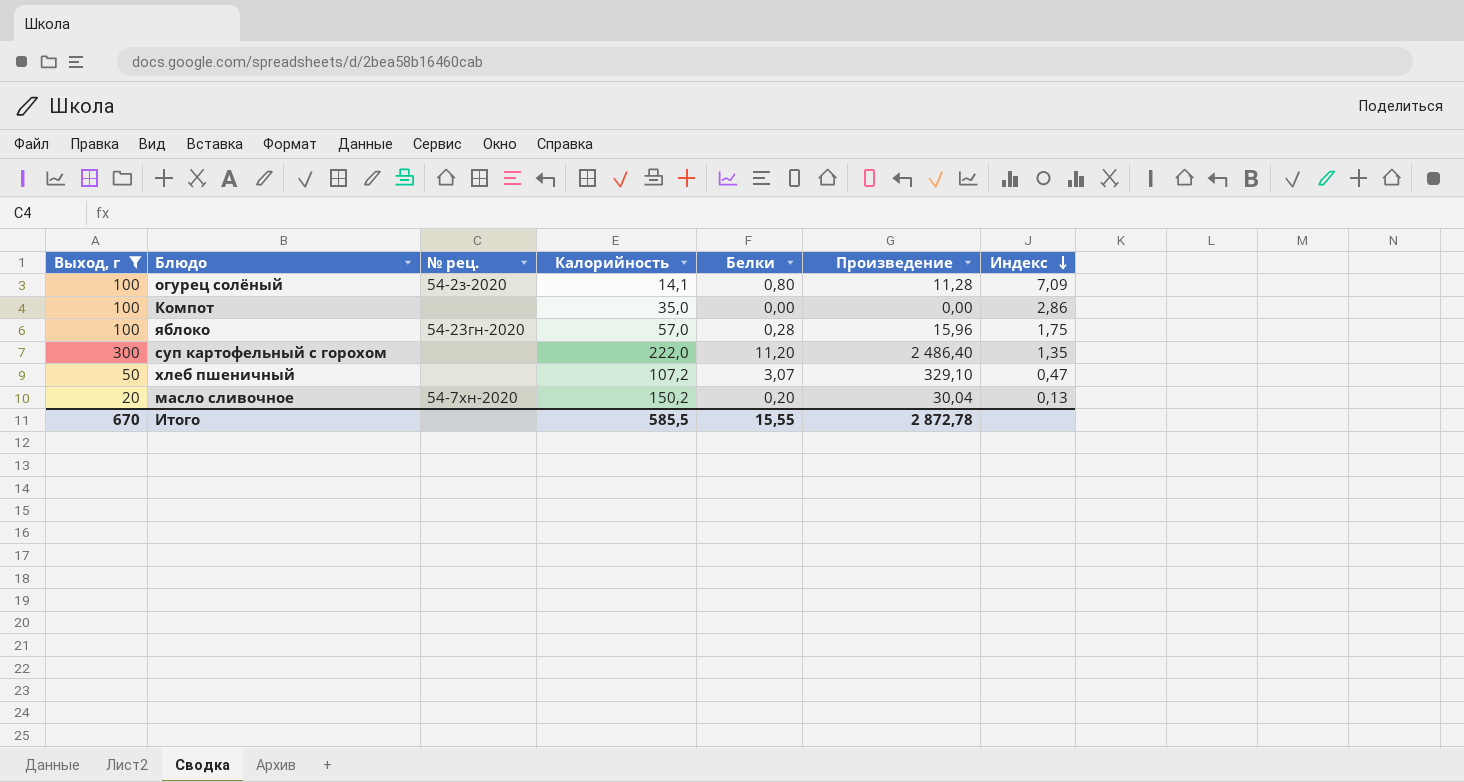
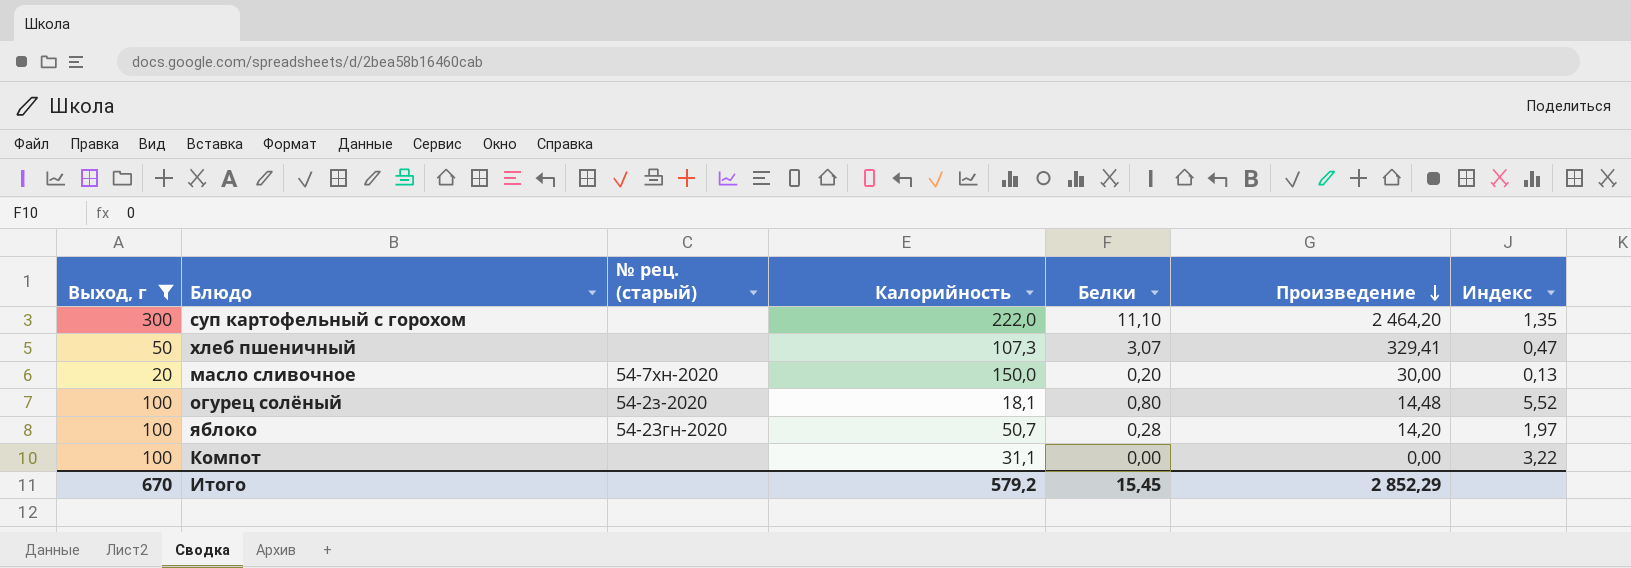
row order: Индекс descending -> Произведение descending
column name: № рец. -> № рец. (старый)
суп картофельный с горохом | Белки: 11,20 -> 11,10
суп картофельный с горохом | Произведение: 2 486,40 -> 2 464,20
хлеб пшеничный | Калорийность: 107,2 -> 107,3
хлеб пшеничный | Произведение: 329,10 -> 329,41
масло сливочное | Калорийность: 150,2 -> 150,0
масло сливочное | Произведение: 30,04 -> 30,00
огурец солёный | Калорийность: 14,1 -> 18,1
огурец солёный | Произведение: 11,28 -> 14,48
огурец солёный | Индекс: 7,09 -> 5,52
яблоко | Калорийность: 57,0 -> 50,7
яблоко | Произведение: 15,96 -> 14,20
яблоко | Индекс: 1,75 -> 1,97
Компот | Калорийность: 35,0 -> 31,1
Компот | Индекс: 2,86 -> 3,22
Итого | Калорийность: 585,5 -> 579,2
Итого | Белки: 15,55 -> 15,45
Итого | Произведение: 2 872,78 -> 2 852,29

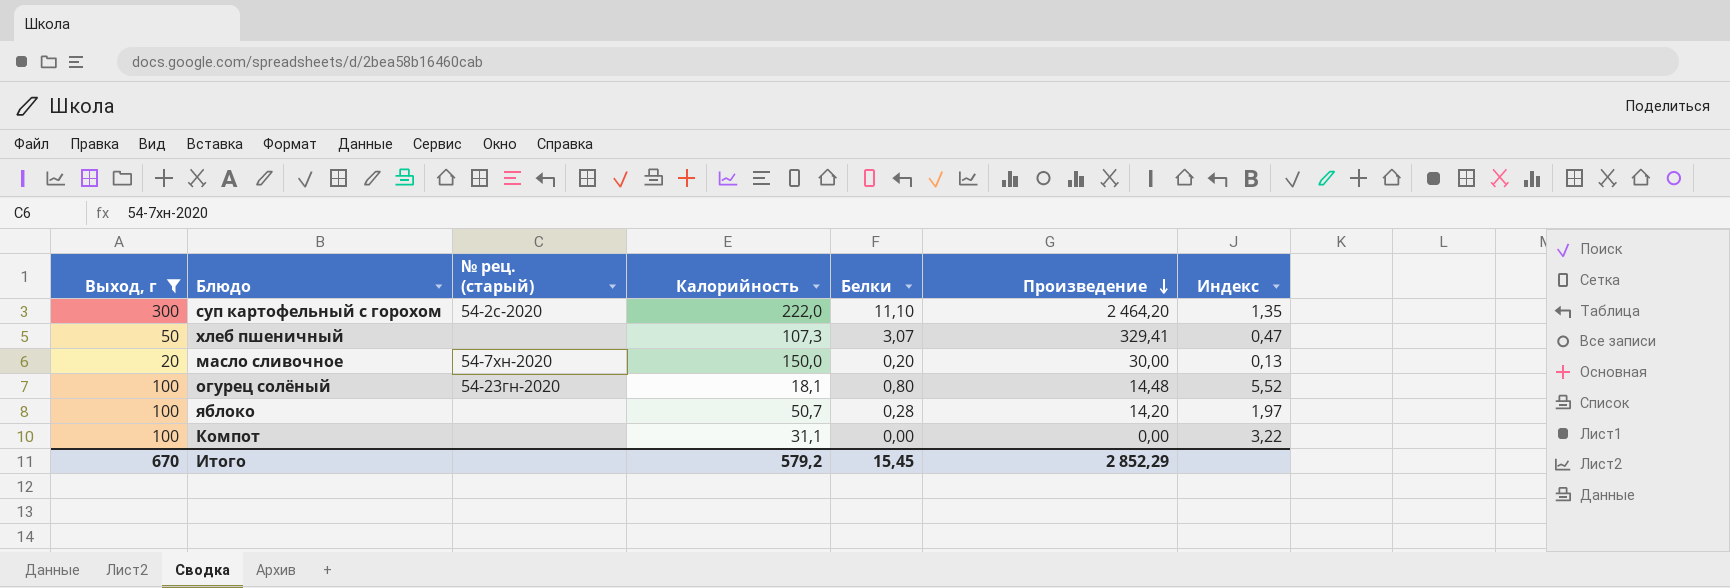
суп картофельный с горохом | № рец. (старый): none -> 54-2с-2020
огурец солёный | № рец. (старый): 54-2з-2020 -> 54-23гн-2020
яблоко | № рец. (старый): 54-23гн-2020 -> none

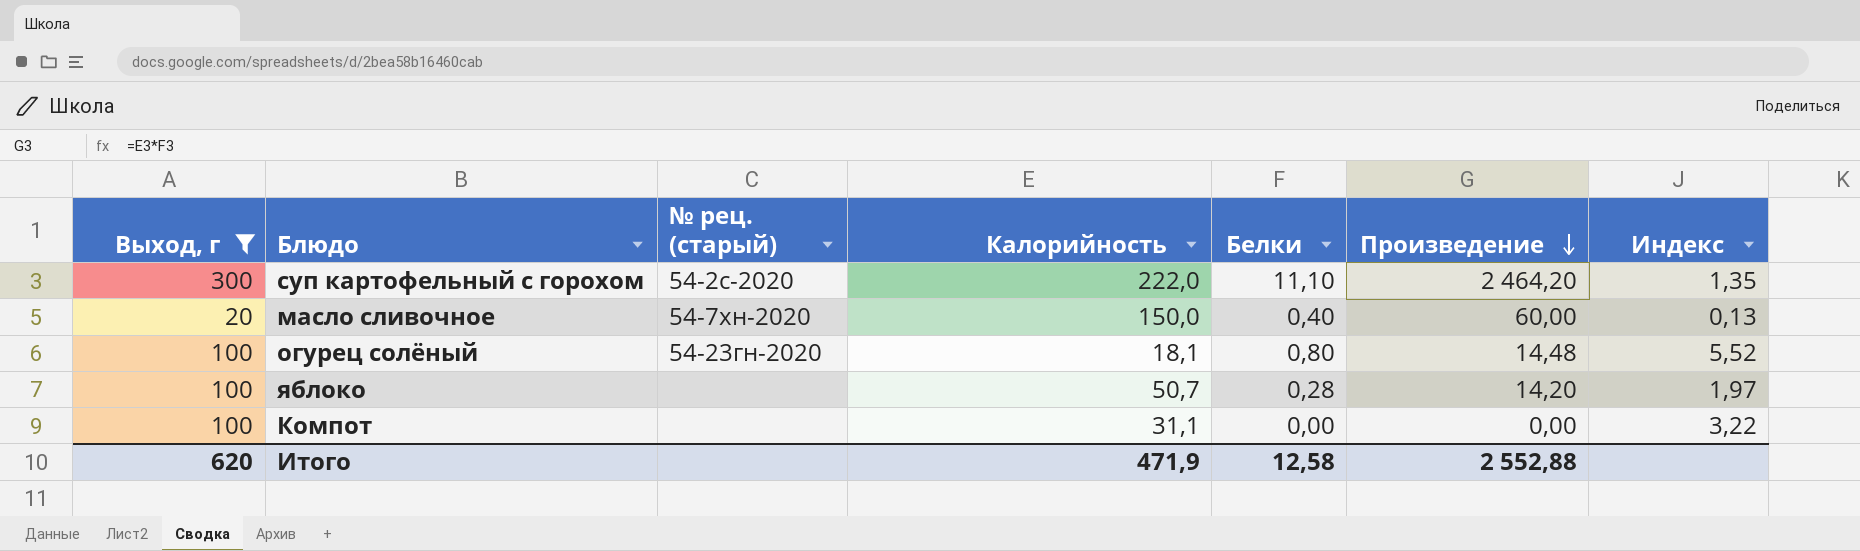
row хлеб пшеничный: 50 | none | 107,3 | 3,07 | 329,41 | 0,47 -> none
масло сливочное | Белки: 0,20 -> 0,40
масло сливочное | Произведение: 30,00 -> 60,00
Итого | Выход, г: 670 -> 620
Итого | Калорийность: 579,2 -> 471,9
Итого | Белки: 15,45 -> 12,58
Итого | Произведение: 2 852,29 -> 2 552,88

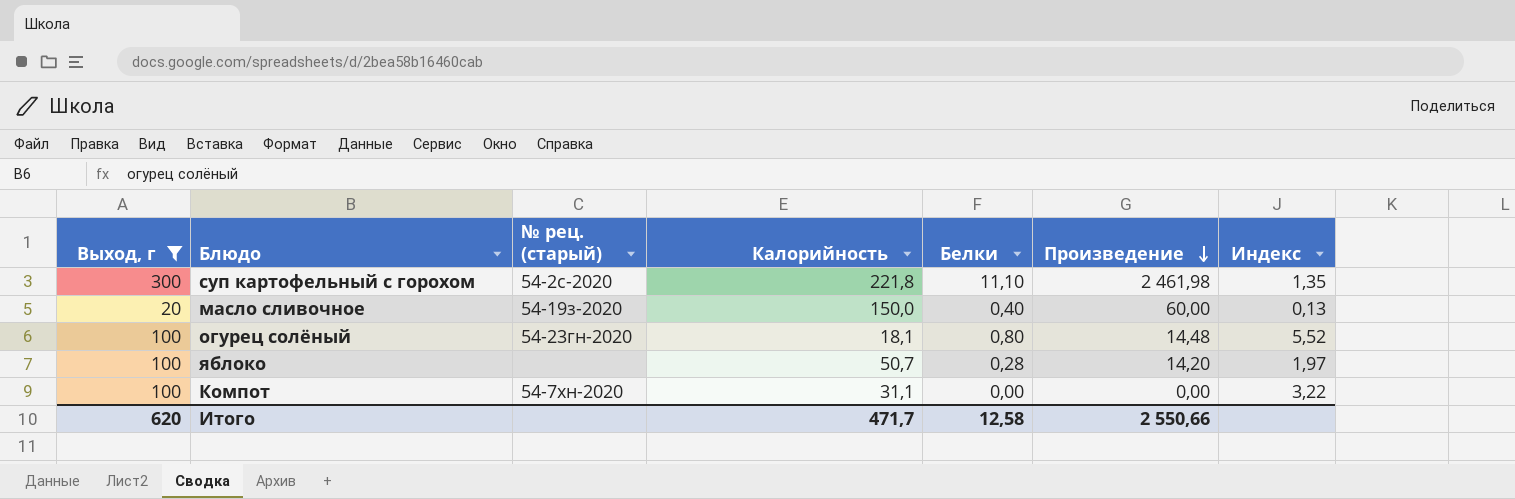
суп картофельный с горохом | Калорийность: 222,0 -> 221,8
суп картофельный с горохом | Произведение: 2 464,20 -> 2 461,98
масло сливочное | № рец. (старый): 54-7хн-2020 -> 54-19з-2020
Компот | № рец. (старый): none -> 54-7хн-2020
Итого | Калорийность: 471,9 -> 471,7
Итого | Произведение: 2 552,88 -> 2 550,66

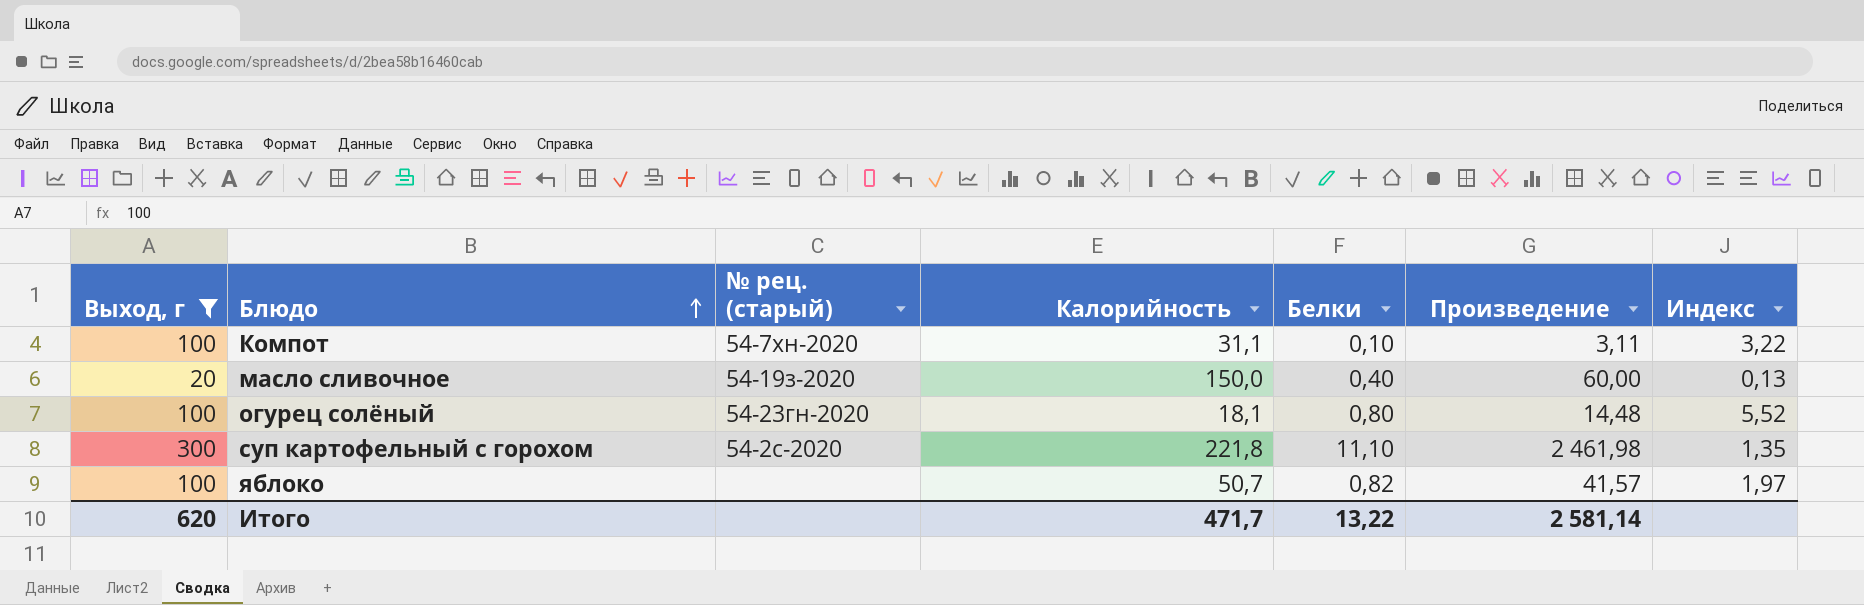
row order: Произведение descending -> Блюдо ascending
Компот | Белки: 0,00 -> 0,10
Компот | Произведение: 0,00 -> 3,11
яблоко | Белки: 0,28 -> 0,82
яблоко | Произведение: 14,20 -> 41,57
Итого | Белки: 12,58 -> 13,22
Итого | Произведение: 2 550,66 -> 2 581,14

